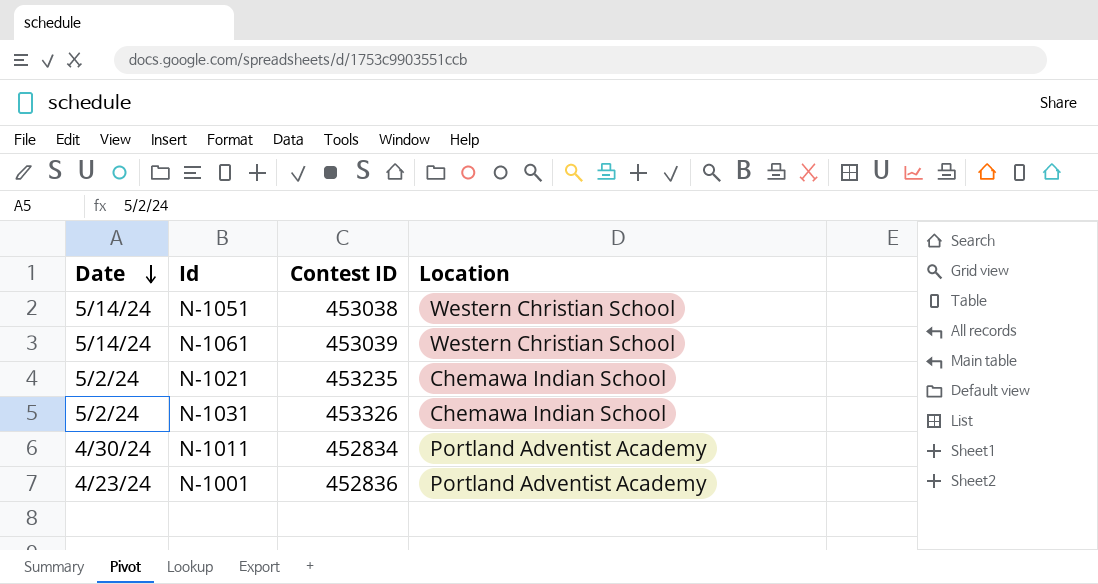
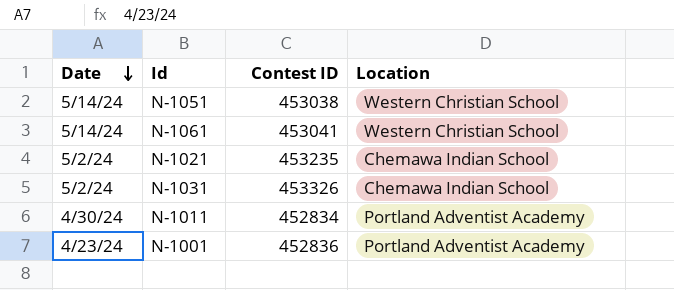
N-1061 | Contest ID: 453039 -> 453041

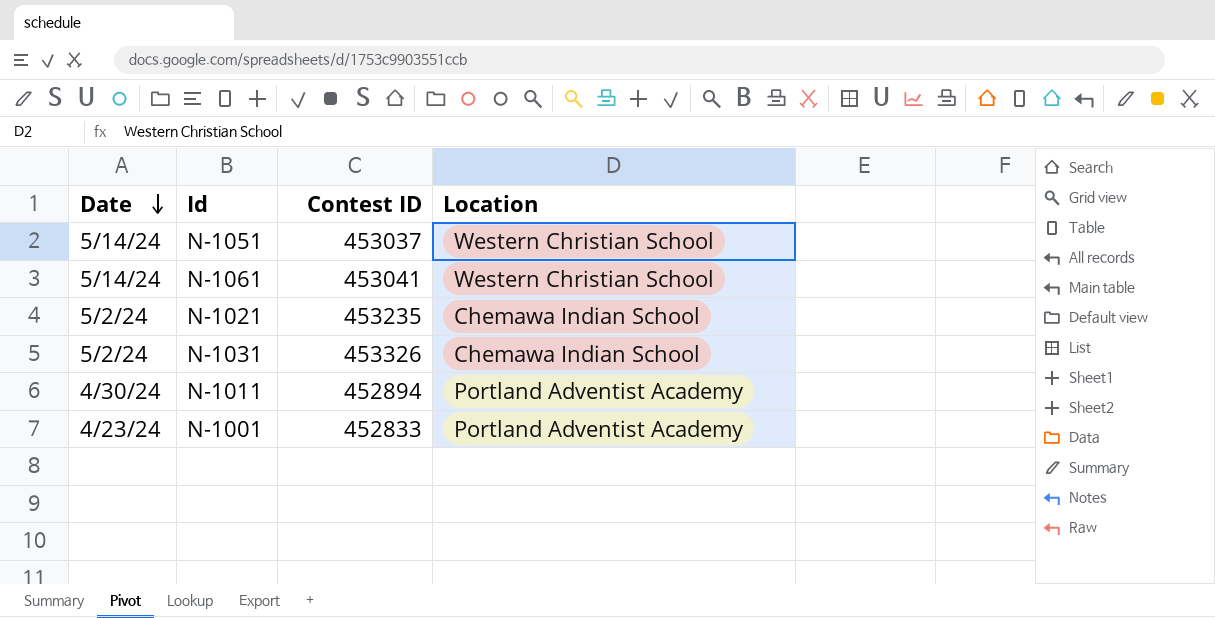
N-1051 | Contest ID: 453038 -> 453037
N-1011 | Contest ID: 452834 -> 452894
N-1001 | Contest ID: 452836 -> 452833

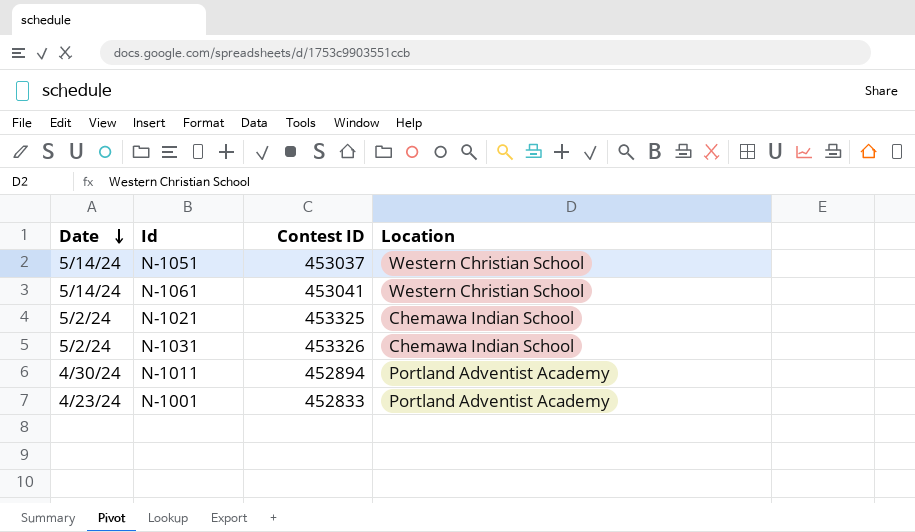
N-1021 | Contest ID: 453235 -> 453325

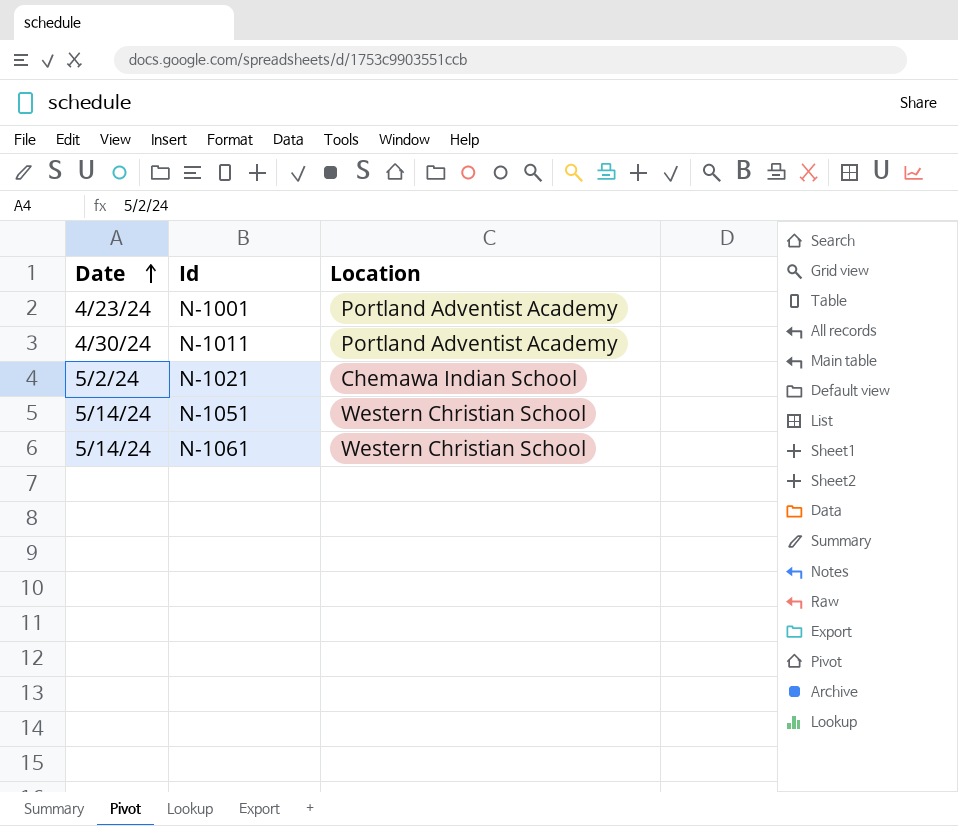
row order: Date descending -> Date ascending
column Contest ID | position: 3 -> none
row N-1031: 5/2/24 | 453326 | Chemawa Indian School -> none

